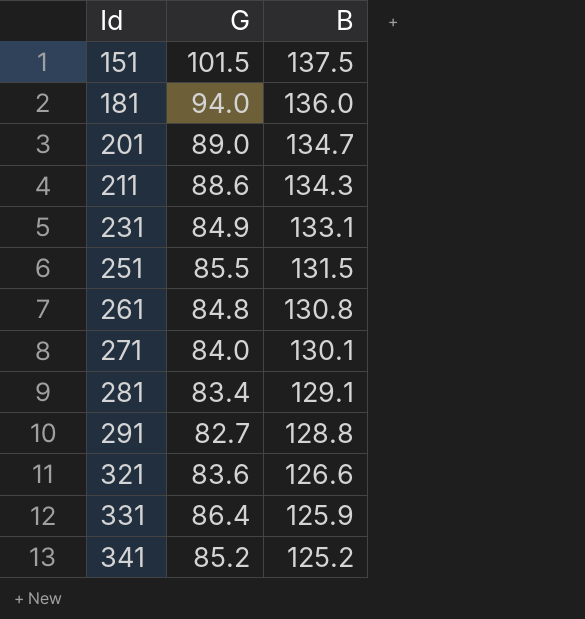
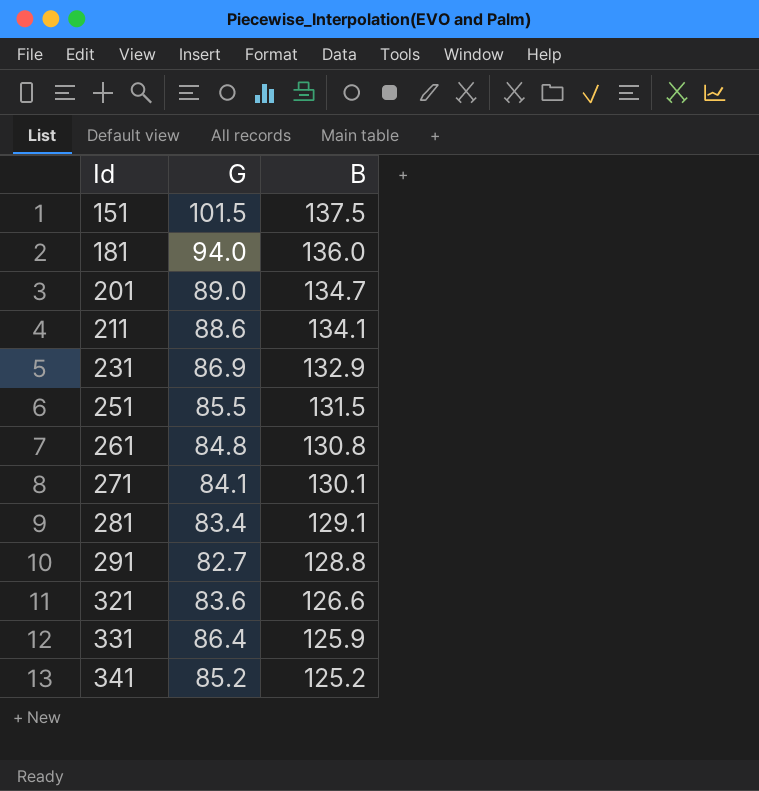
211 | B: 134.3 -> 134.1
231 | G: 84.9 -> 86.9
231 | B: 133.1 -> 132.9
271 | G: 84.0 -> 84.1

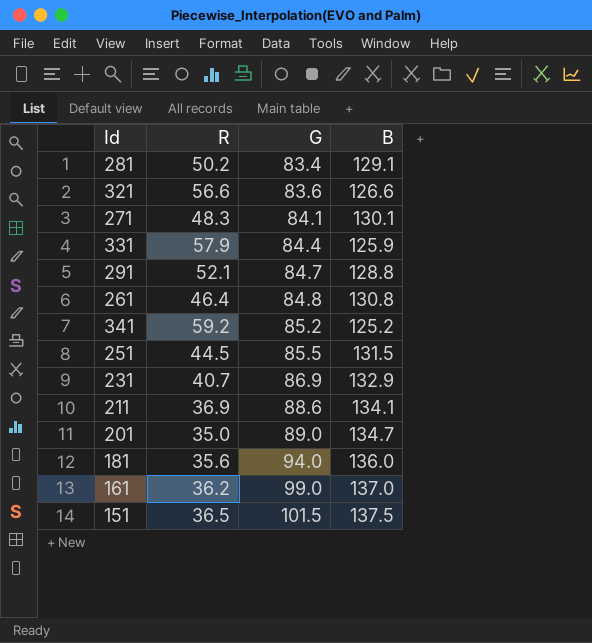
row order: Id ascending -> G ascending
column R | position: none -> 2
331 | G: 86.4 -> 84.4
291 | G: 82.7 -> 84.7
row 161: none -> 36.2 | 99.0 | 137.0

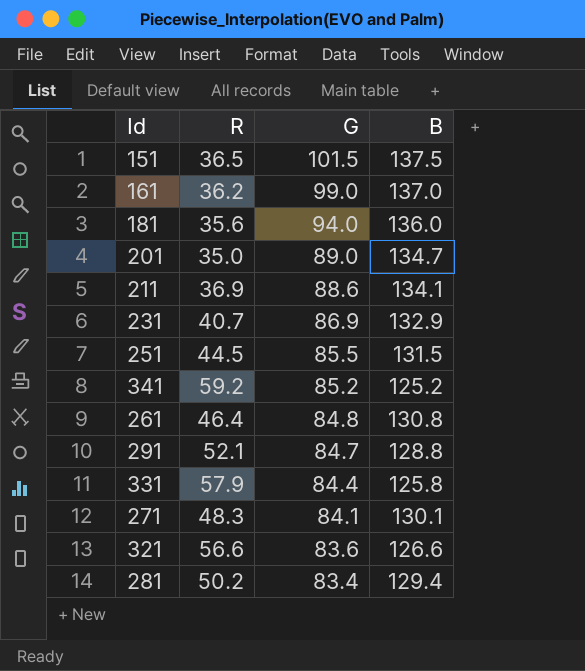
row order: G ascending -> G descending
331 | B: 125.9 -> 125.8
281 | B: 129.1 -> 129.4

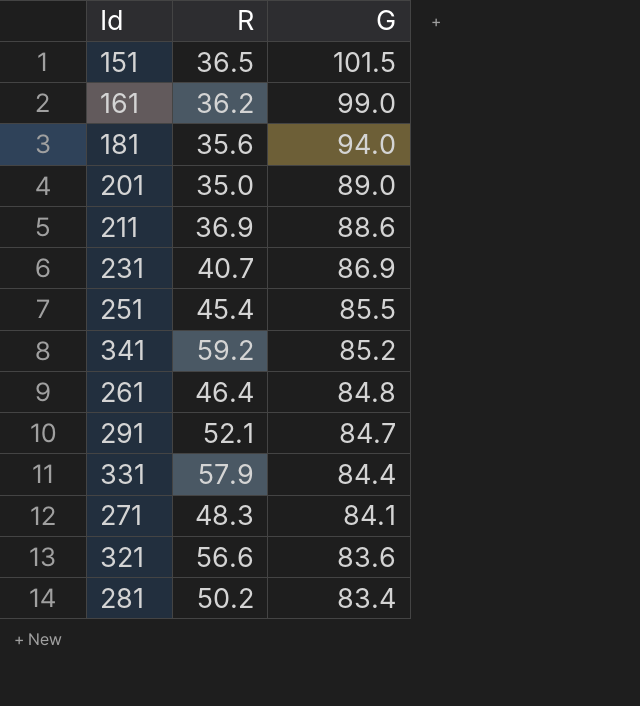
column B | position: 4 -> none
251 | R: 44.5 -> 45.4

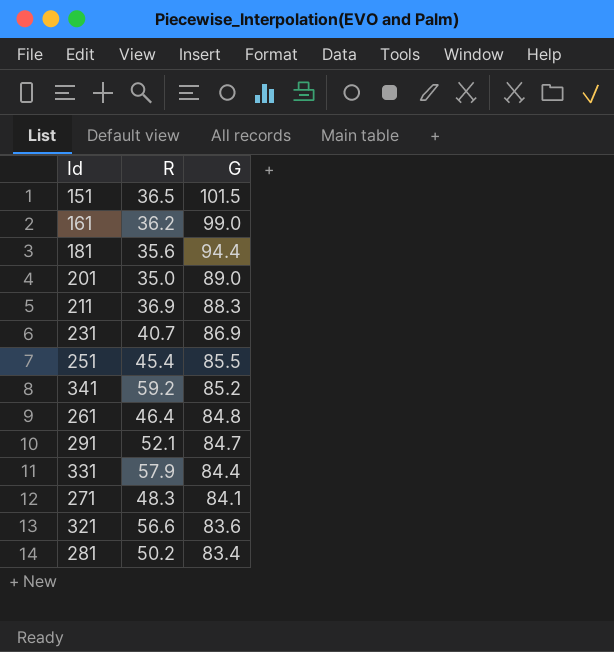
181 | G: 94.0 -> 94.4
211 | G: 88.6 -> 88.3

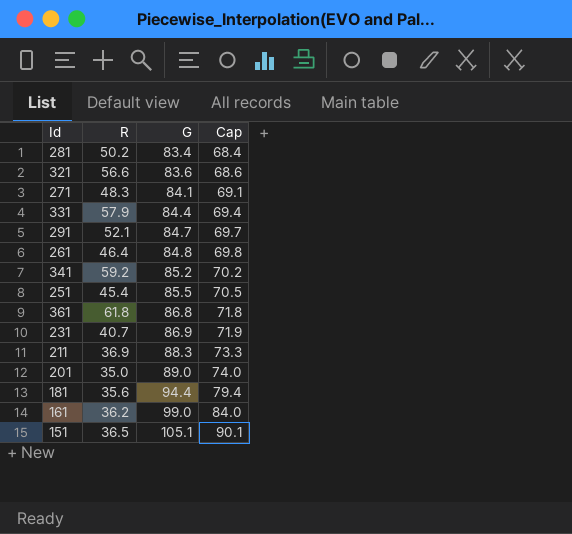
row order: G descending -> G ascending
column Cap | formula: none -> [G] - 15
row 361: none -> 61.8 | 86.8 | 71.8
151 | G: 101.5 -> 105.1

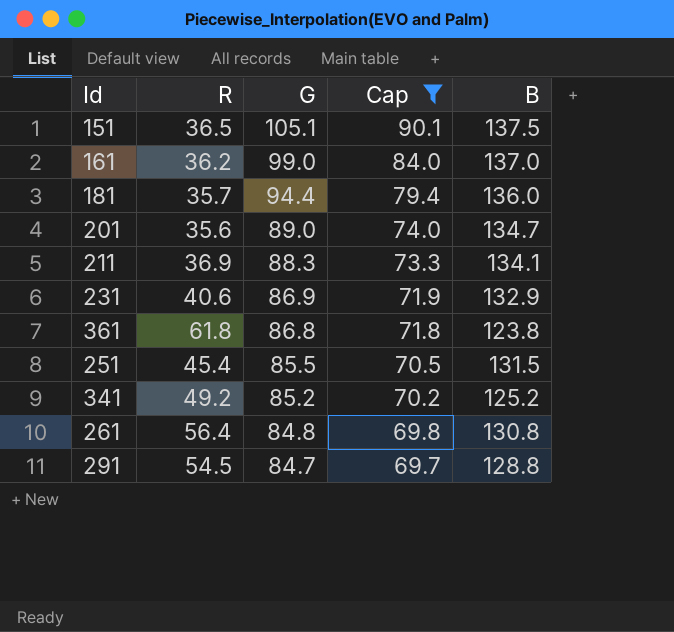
filter: none -> Cap >= 69.7
row order: G ascending -> G descending
column B | position: none -> 5
181 | R: 35.6 -> 35.7
201 | R: 35.0 -> 35.6
231 | R: 40.7 -> 40.6
341 | R: 59.2 -> 49.2
261 | R: 46.4 -> 56.4
291 | R: 52.1 -> 54.5

